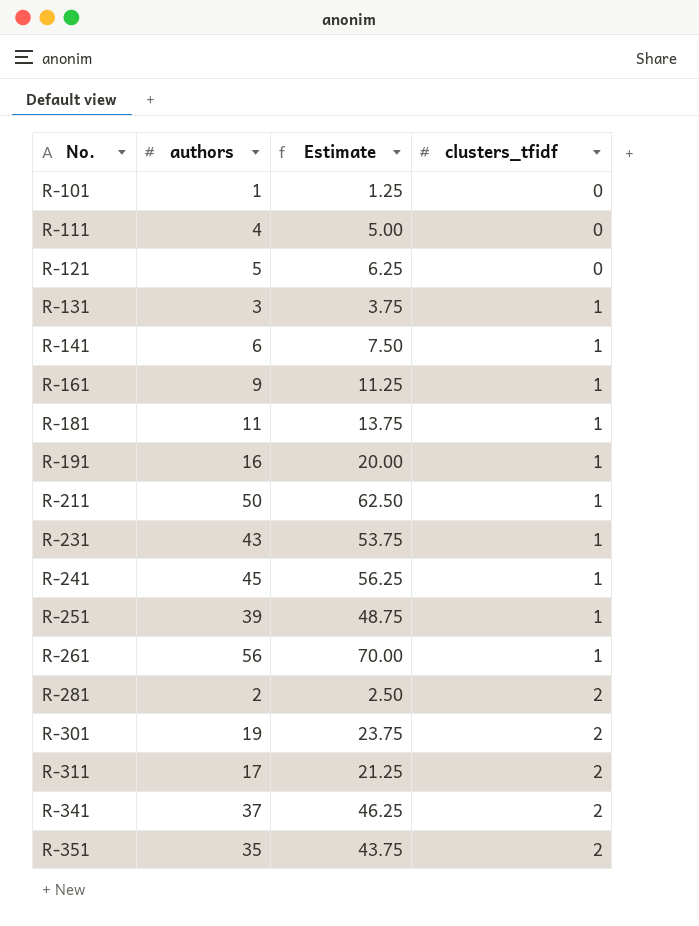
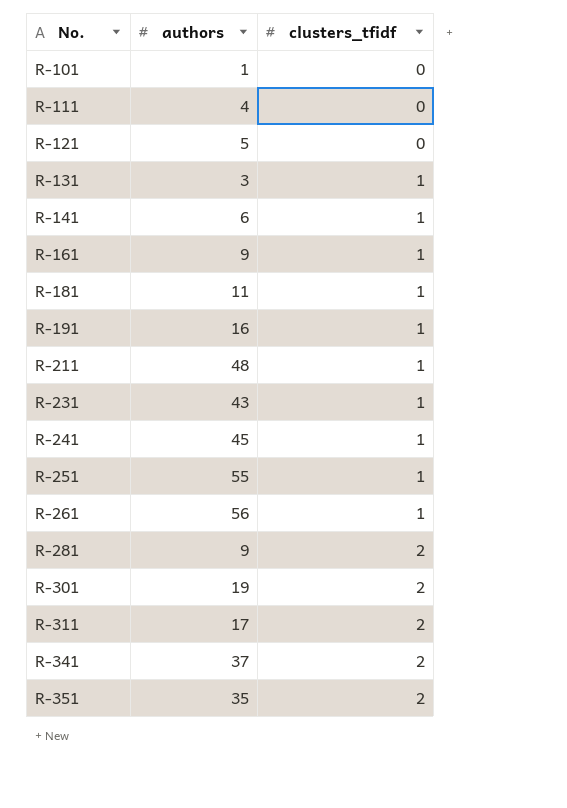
column Estimate | formula: [authors] * 1.25 -> none
R-211 | authors: 50 -> 48
R-251 | authors: 39 -> 55
R-281 | authors: 2 -> 9

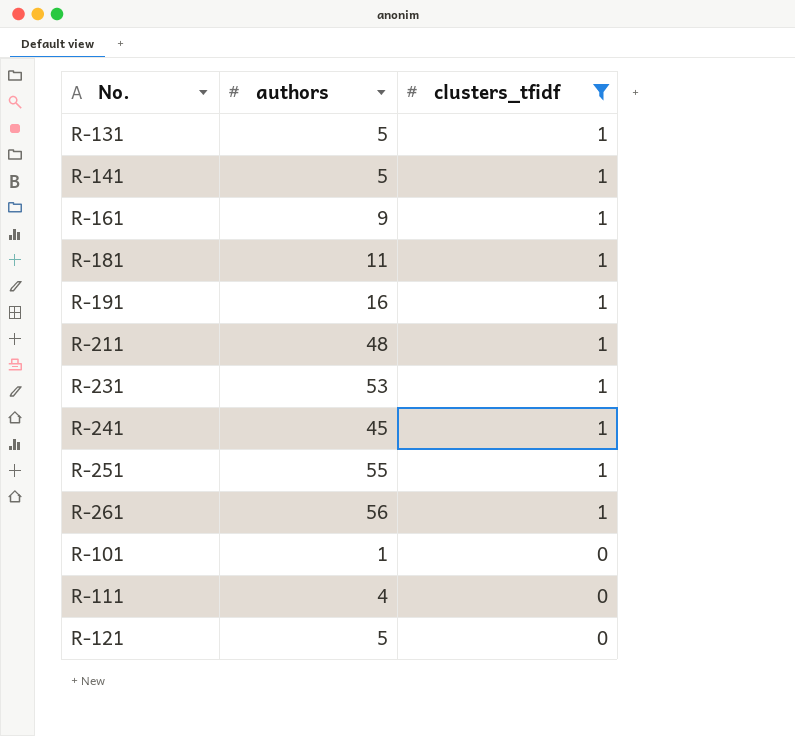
filter: none -> clusters_tfidf != 2
row order: No. ascending -> clusters_tfidf descending
R-131 | authors: 3 -> 5
R-141 | authors: 6 -> 5
R-231 | authors: 43 -> 53

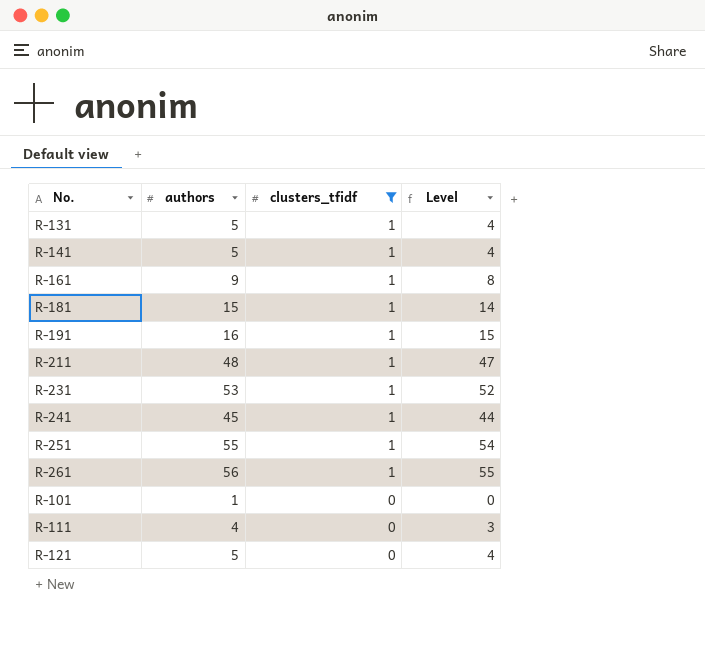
column Level | formula: none -> [authors] - 1
R-181 | authors: 11 -> 15

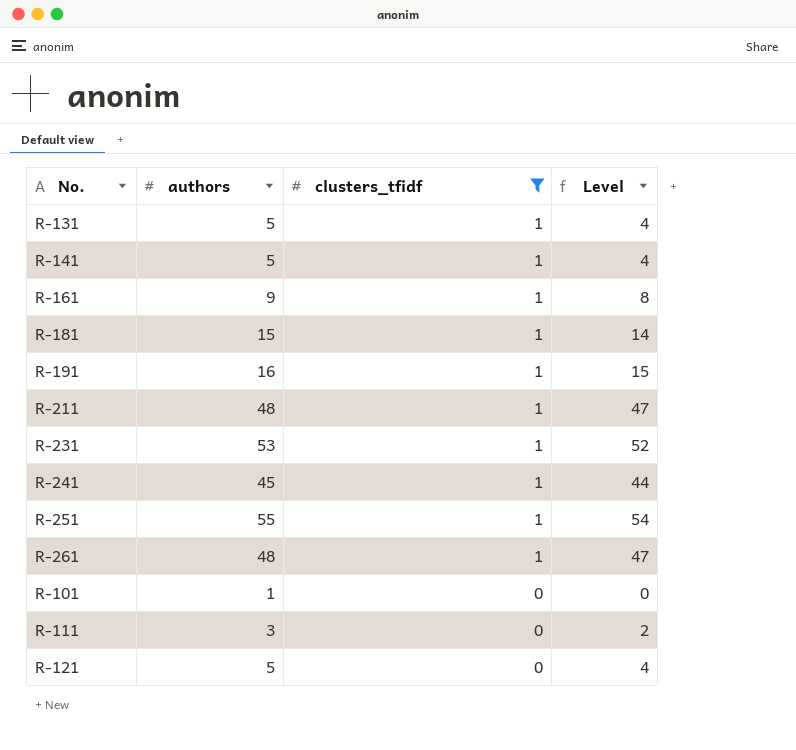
R-261 | authors: 56 -> 48
R-261 | Level: 55 -> 47
R-111 | authors: 4 -> 3
R-111 | Level: 3 -> 2

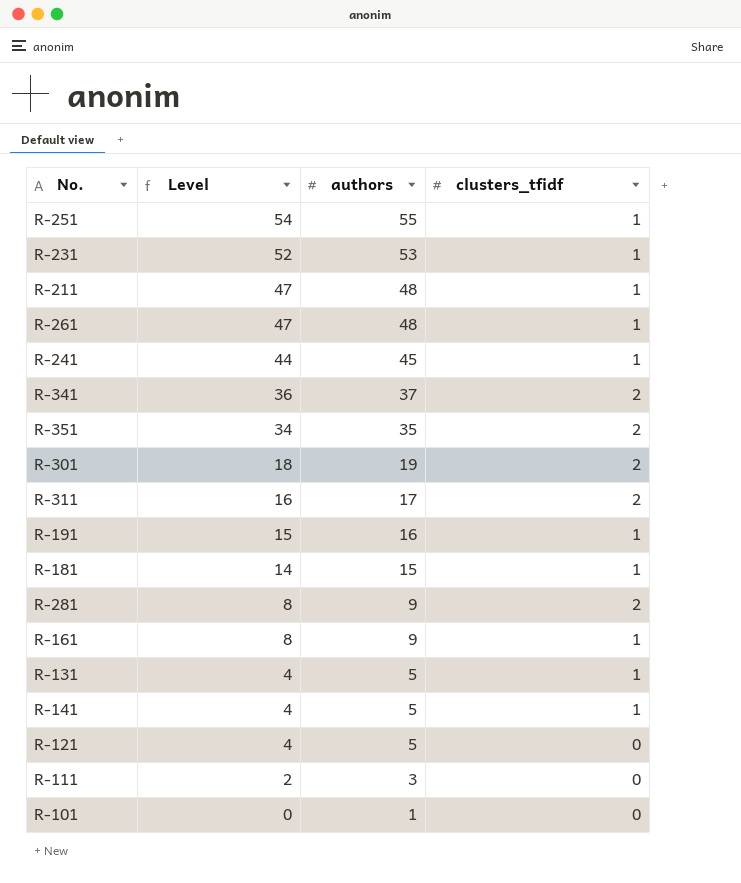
filter: clusters_tfidf != 2 -> none
row order: clusters_tfidf descending -> Level descending
column Level | position: 4 -> 2

